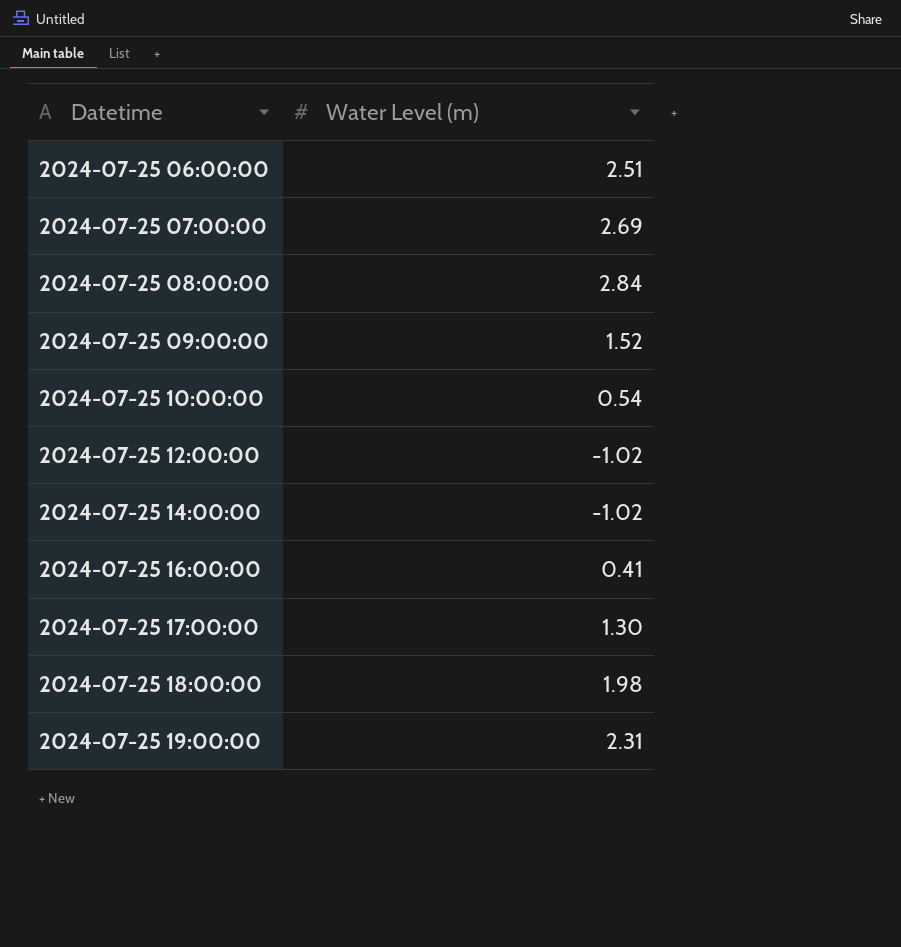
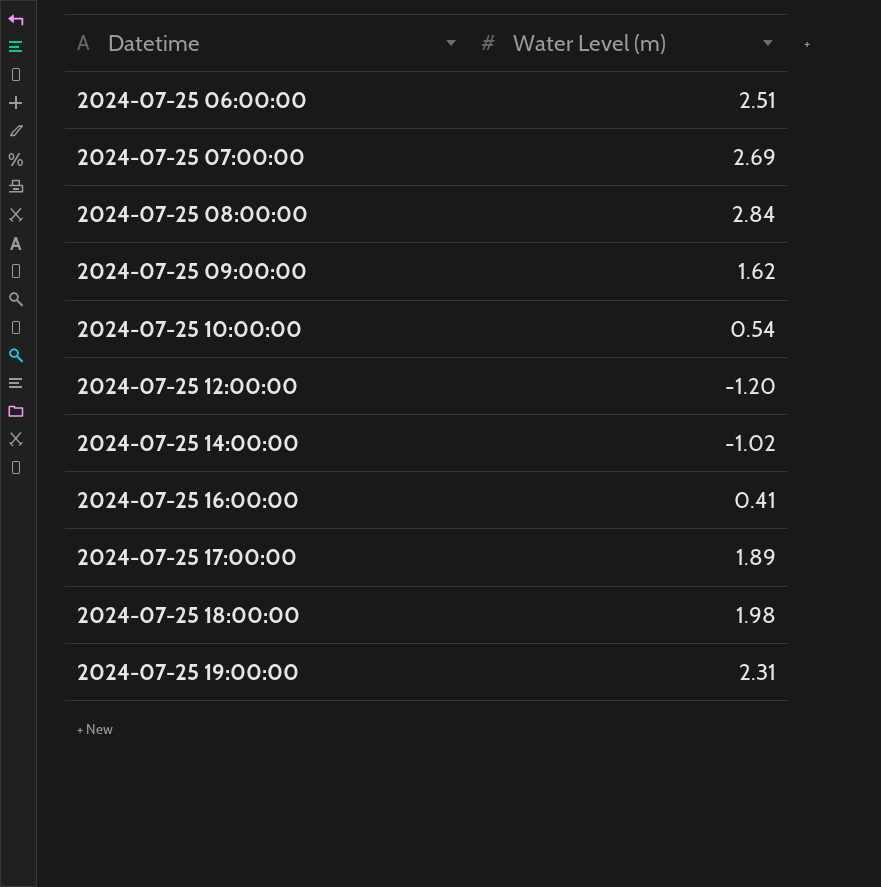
2024-07-25 09:00:00 | Water Level (m): 1.52 -> 1.62
2024-07-25 12:00:00 | Water Level (m): -1.02 -> -1.20
2024-07-25 17:00:00 | Water Level (m): 1.30 -> 1.89

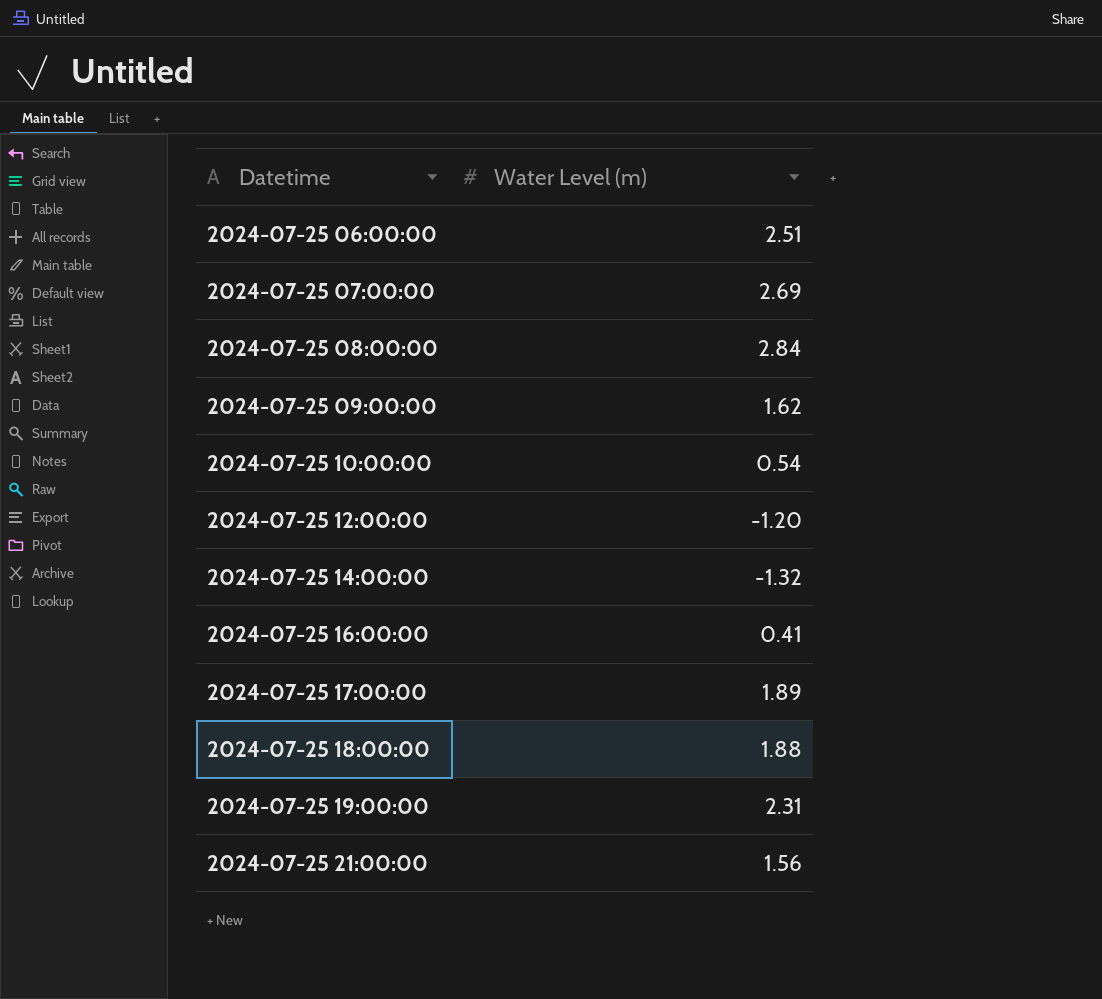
2024-07-25 14:00:00 | Water Level (m): -1.02 -> -1.32
2024-07-25 18:00:00 | Water Level (m): 1.98 -> 1.88
row 2024-07-25 21:00:00: none -> 1.56

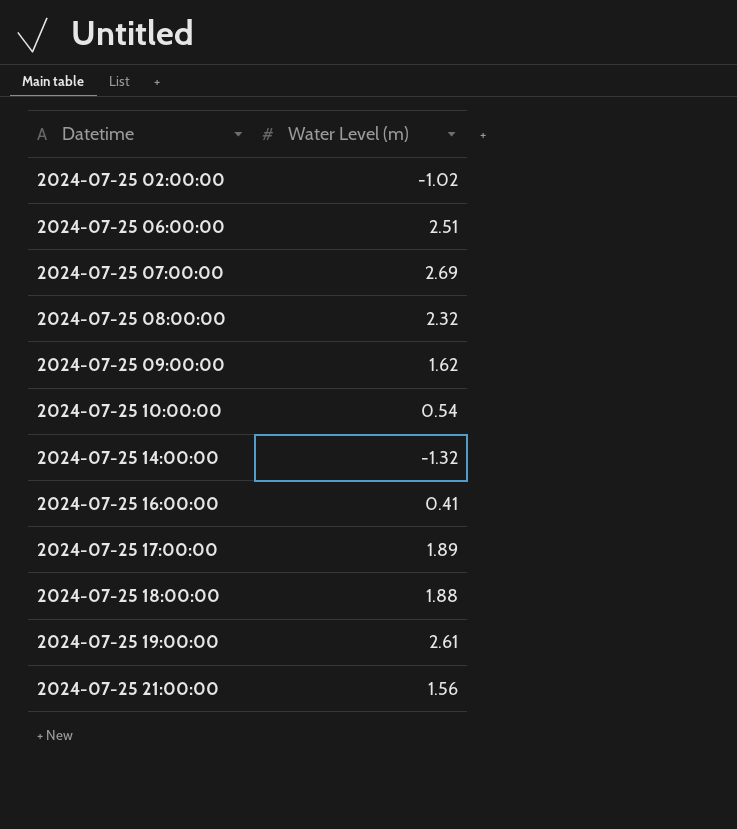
row 2024-07-25 12:00:00: -1.20 -> none
row 2024-07-25 02:00:00: none -> -1.02
2024-07-25 08:00:00 | Water Level (m): 2.84 -> 2.32
2024-07-25 19:00:00 | Water Level (m): 2.31 -> 2.61

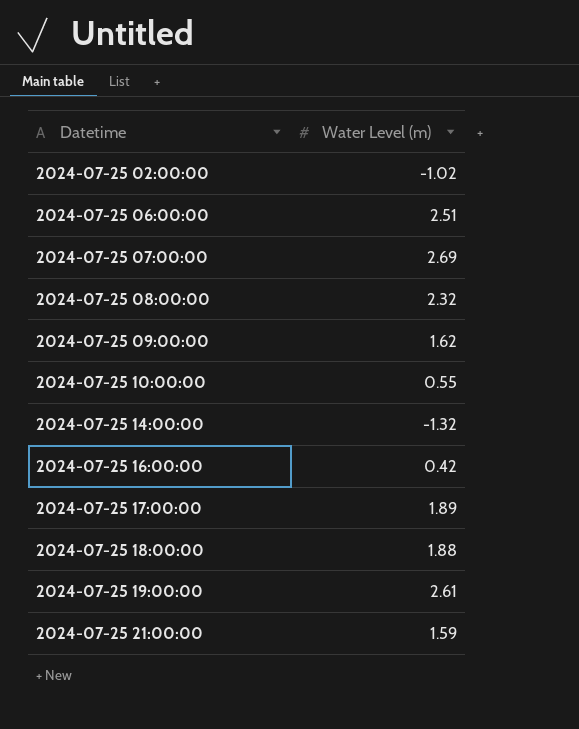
2024-07-25 10:00:00 | Water Level (m): 0.54 -> 0.55
2024-07-25 16:00:00 | Water Level (m): 0.41 -> 0.42
2024-07-25 21:00:00 | Water Level (m): 1.56 -> 1.59

